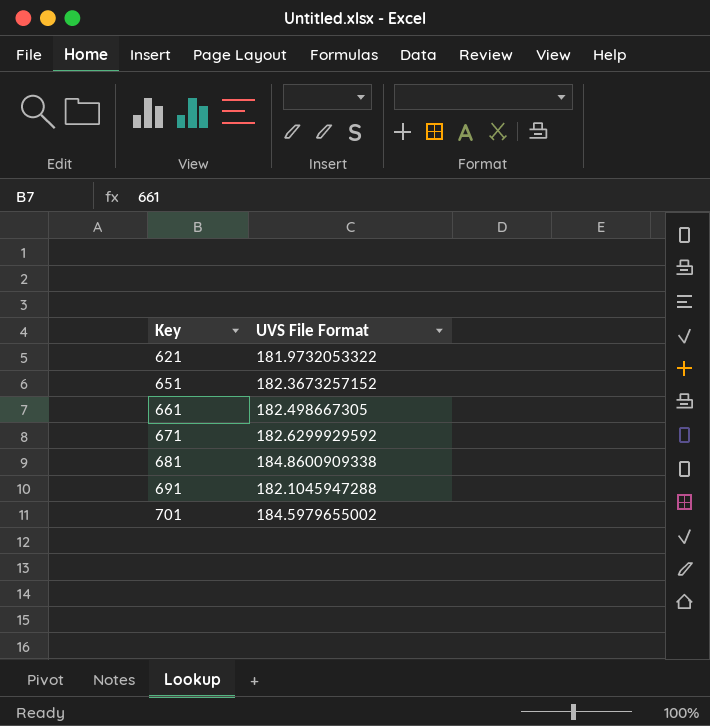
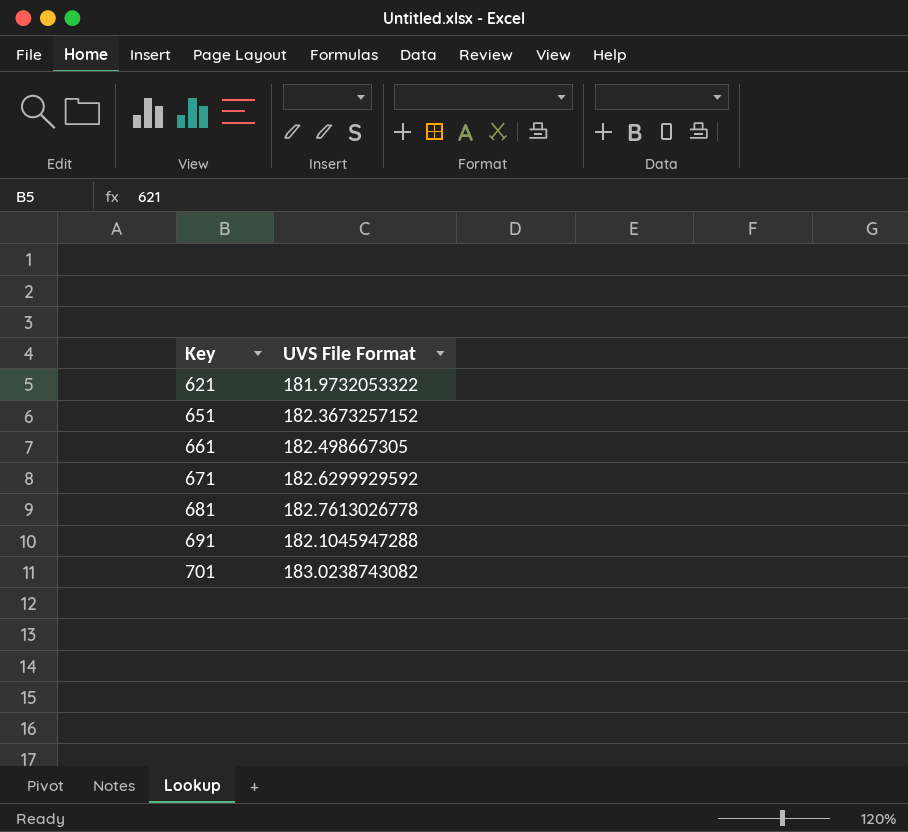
681 | UVS File Format: 184.8600909338 -> 182.7613026778
701 | UVS File Format: 184.5979655002 -> 183.0238743082

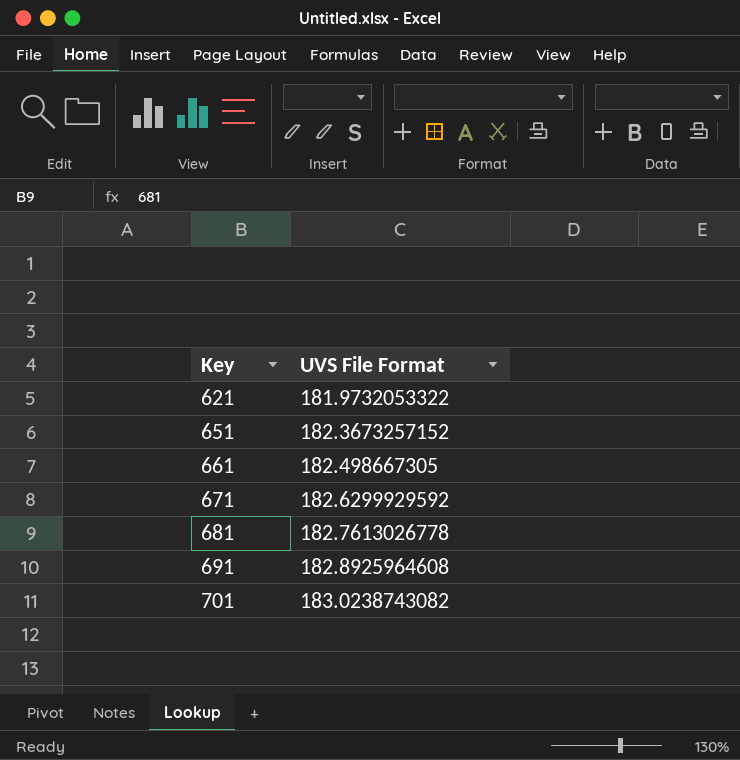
691 | UVS File Format: 182.1045947288 -> 182.8925964608

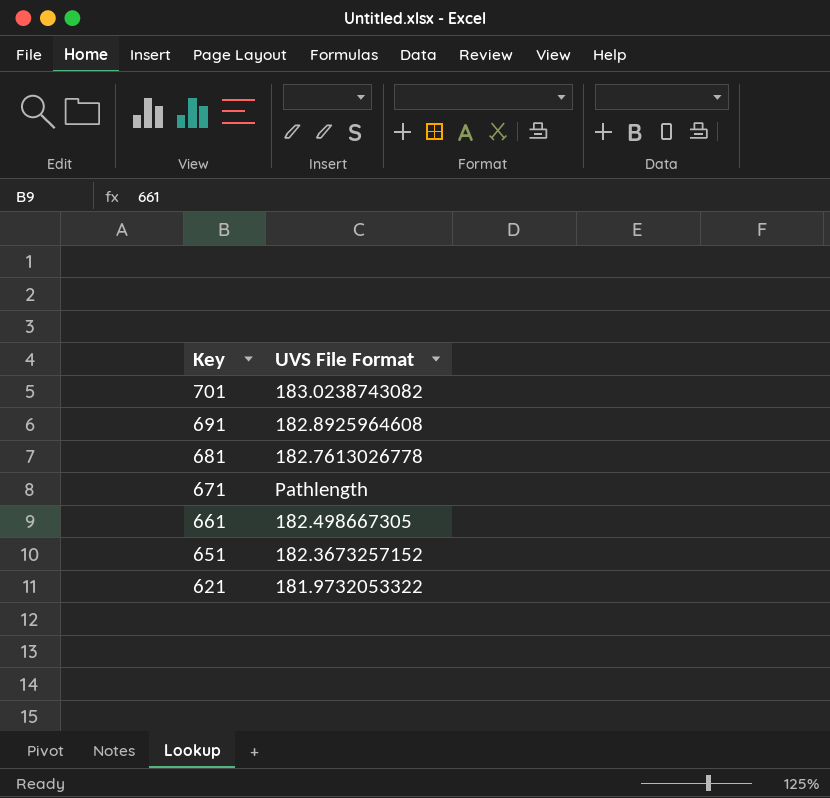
row order: Key ascending -> Key descending
671 | UVS File Format: 182.6299929592 -> Pathlength

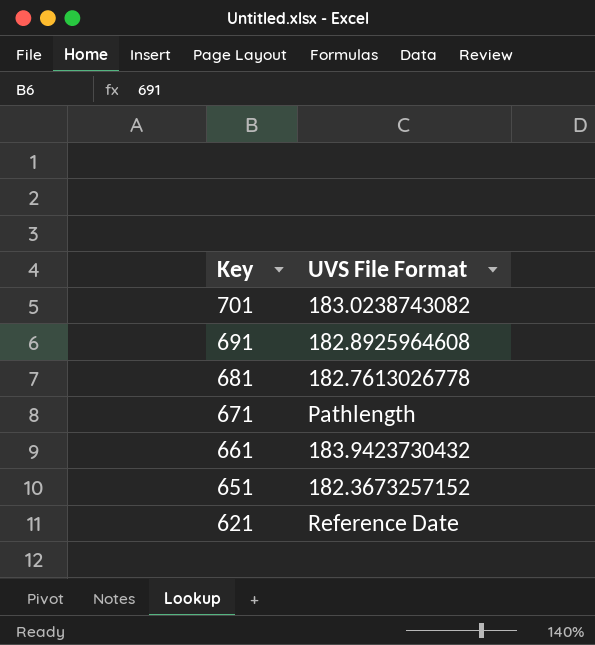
661 | UVS File Format: 182.498667305 -> 183.9423730432
621 | UVS File Format: 181.9732053322 -> Reference Date

